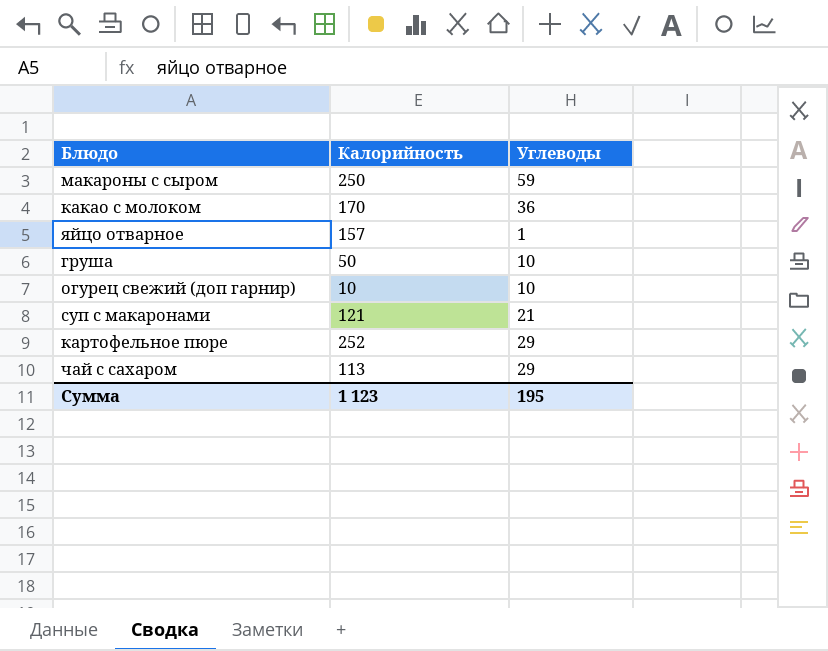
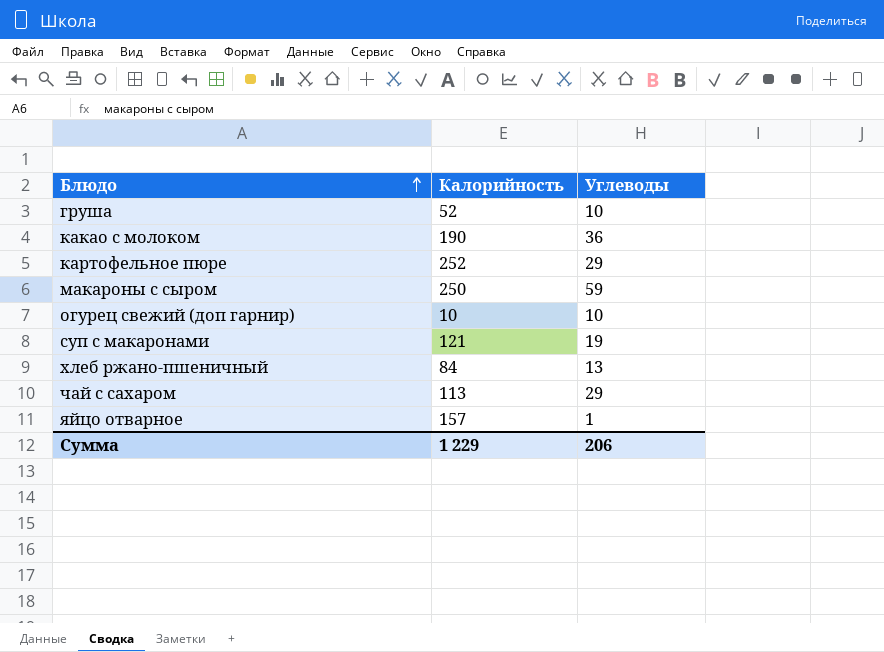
row order: none -> Блюдо ascending
груша | Калорийность: 50 -> 52
какао с молоком | Калорийность: 170 -> 190
суп с макаронами | Углеводы: 21 -> 19
row хлеб ржано-пшеничный: none -> 84 | 13
Сумма | Калорийность: 1 123 -> 1 229
Сумма | Углеводы: 195 -> 206

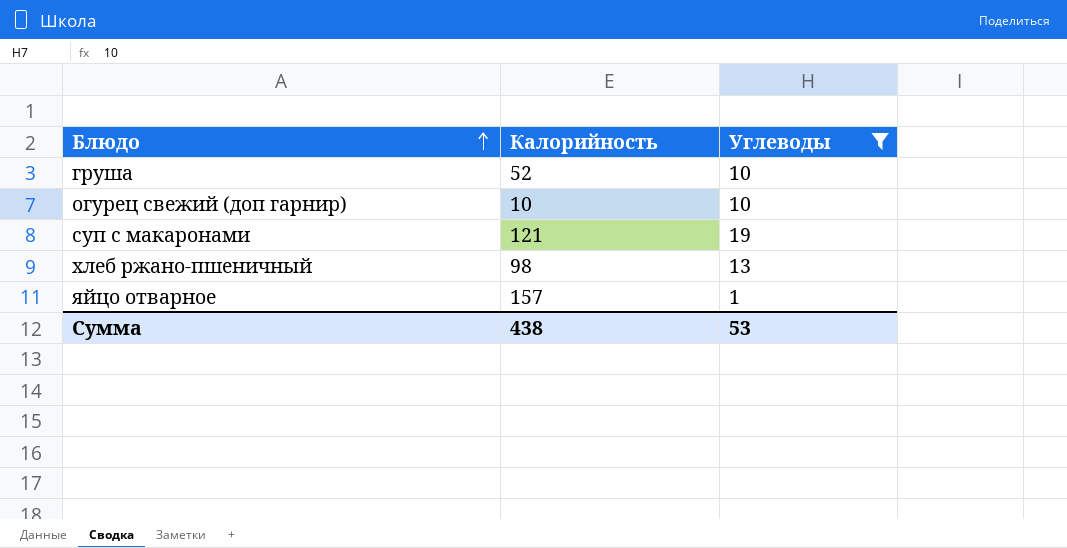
filter: none -> Углеводы <= 19
хлеб ржано-пшеничный | Калорийность: 84 -> 98
Сумма | Калорийность: 1 229 -> 438
Сумма | Углеводы: 206 -> 53

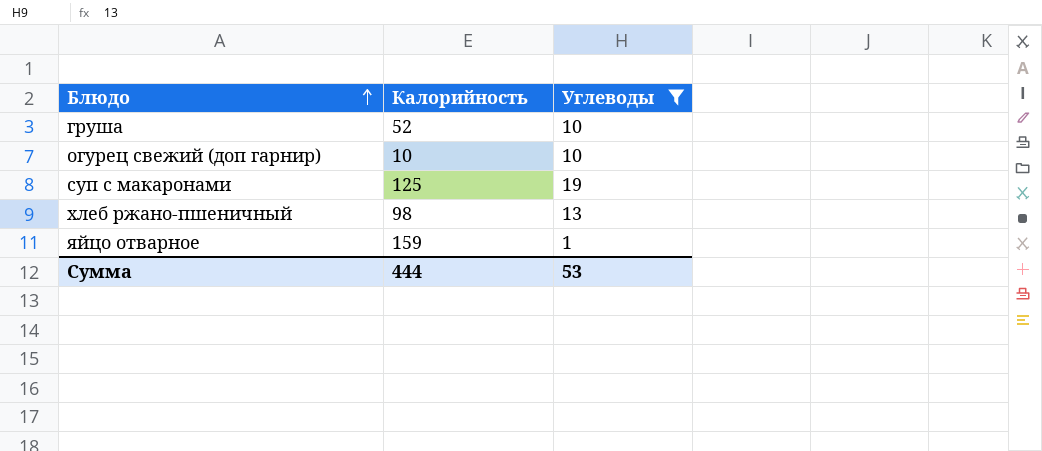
суп с макаронами | Калорийность: 121 -> 125
яйцо отварное | Калорийность: 157 -> 159
Сумма | Калорийность: 438 -> 444

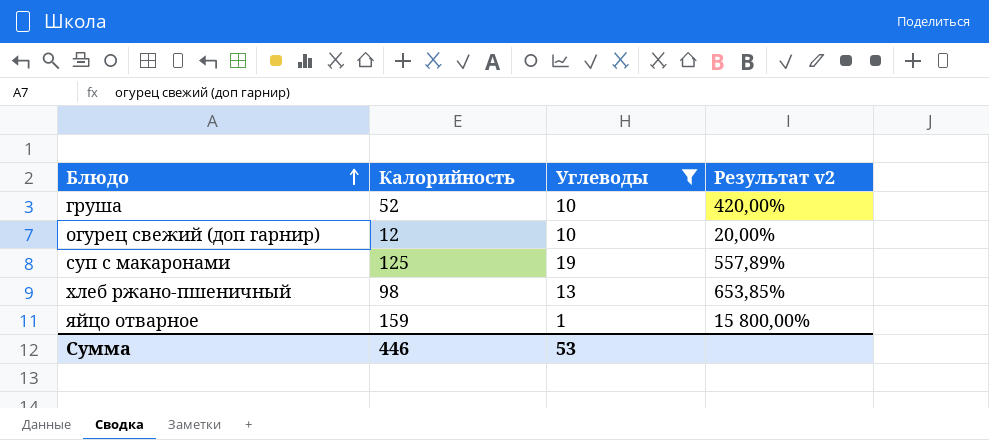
column Результат v2 | formula: none -> ([Калорийность] - [Углеводы]) / [Углеводы]
огурец свежий (доп гарнир) | Калорийность: 10 -> 12
Сумма | Калорийность: 444 -> 446

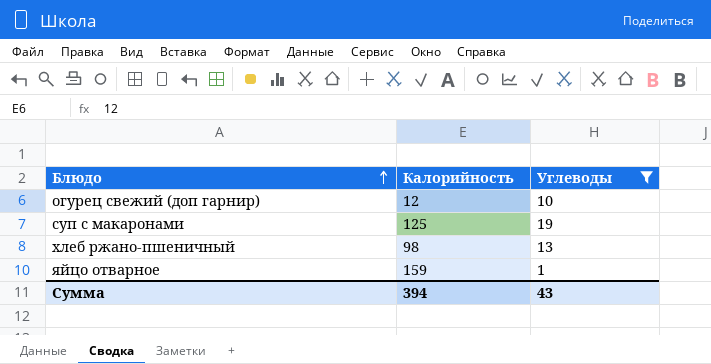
column Результат v2 | formula: ([Калорийность] - [Углеводы]) / [Углеводы] -> none
row груша: 52 | 10 | 420,00% -> none
Сумма | Калорийность: 446 -> 394
Сумма | Углеводы: 53 -> 43

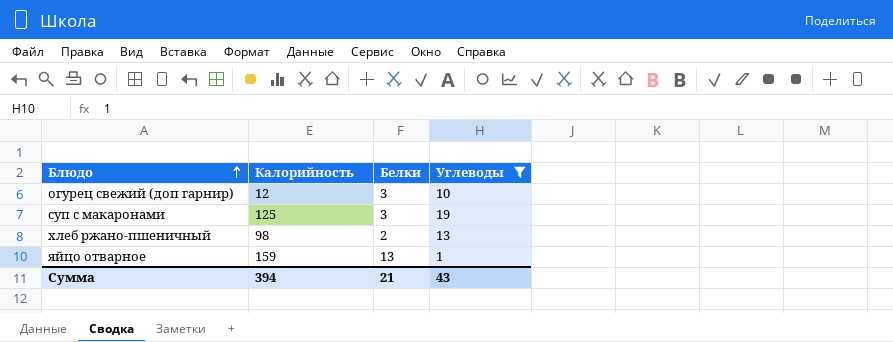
column Белки | position: none -> 3

